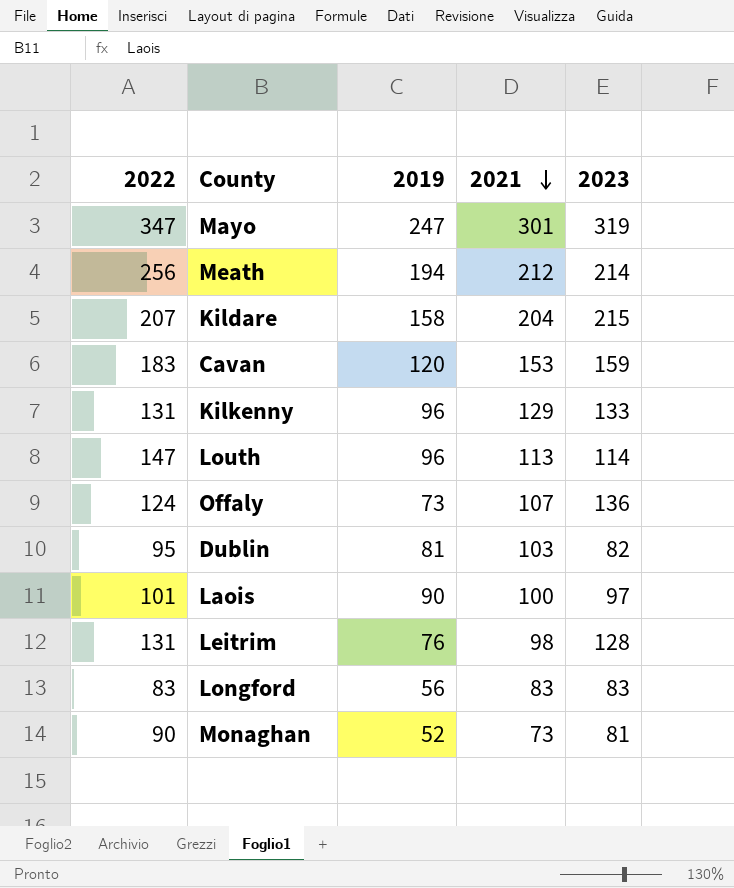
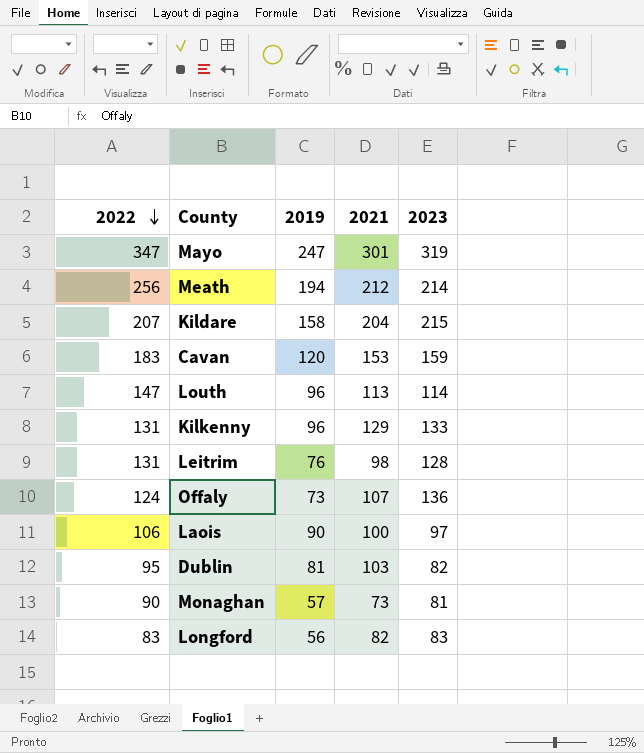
row order: 2021 descending -> 2022 descending
Laois | 2022: 101 -> 106
Monaghan | 2019: 52 -> 57
Longford | 2021: 83 -> 82

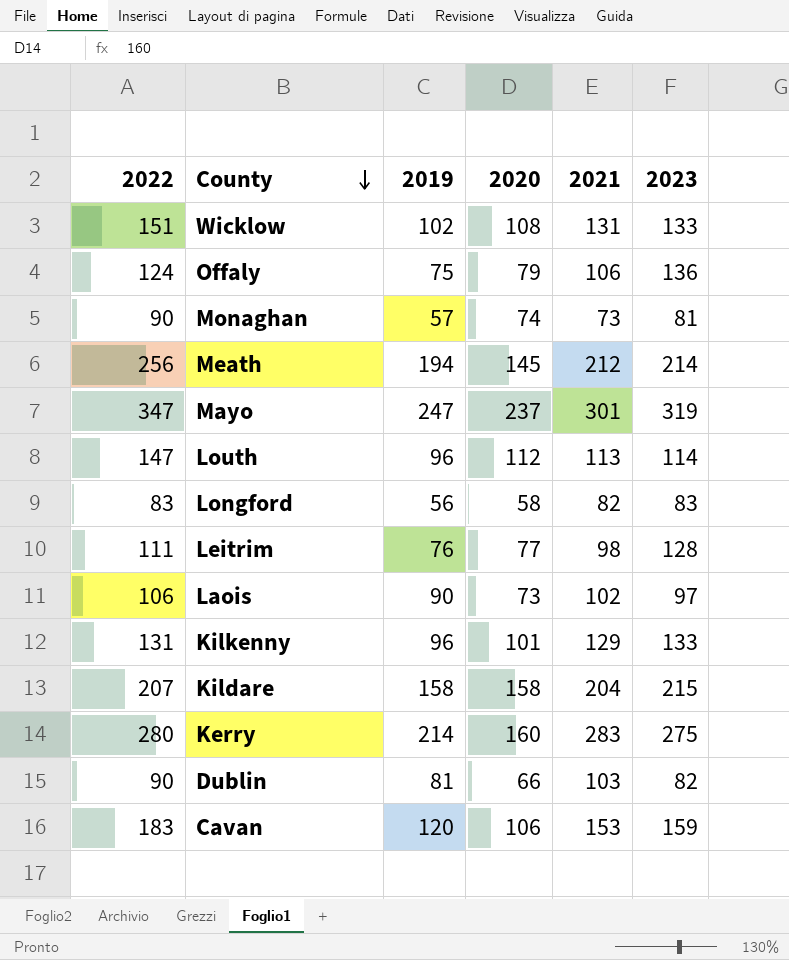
row order: 2022 descending -> County descending
column 2020 | position: none -> 4
row Wicklow: none -> 151 | 102 | 108 | 131 | 133
Offaly | 2019: 73 -> 75
Offaly | 2021: 107 -> 106
Leitrim | 2022: 131 -> 111
Laois | 2021: 100 -> 102
row Kerry: none -> 280 | 214 | 160 | 283 | 275
Dublin | 2022: 95 -> 90

